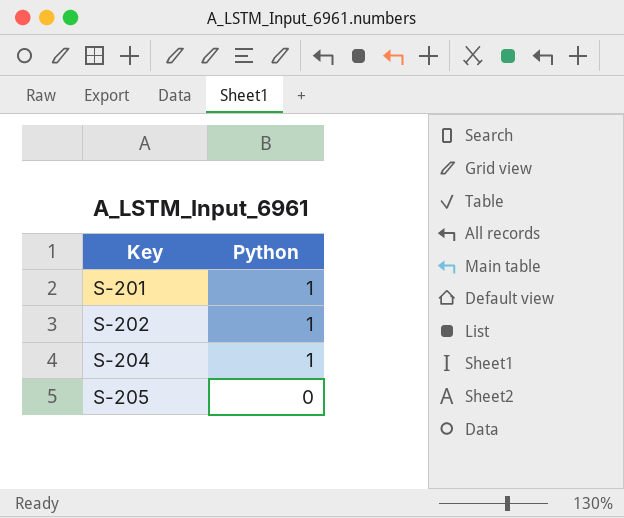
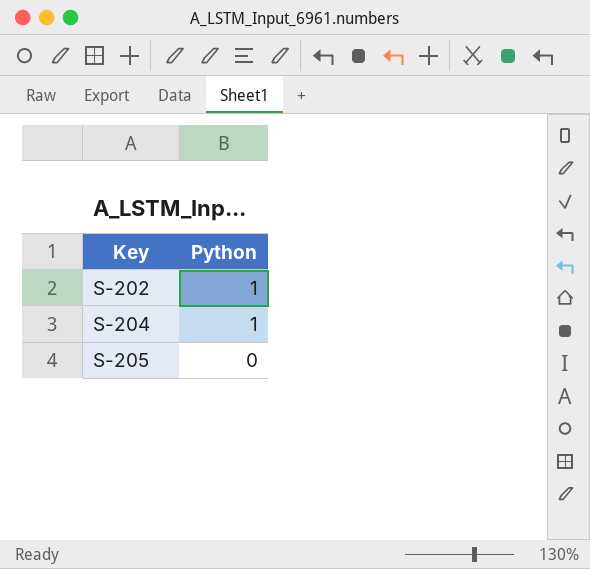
row S-201: 1 -> none

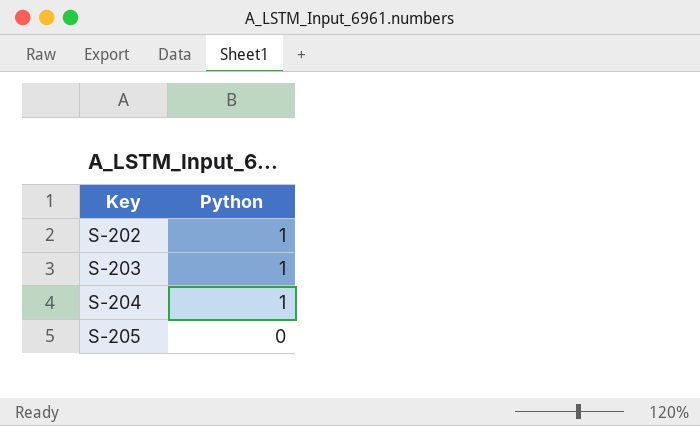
row S-203: none -> 1

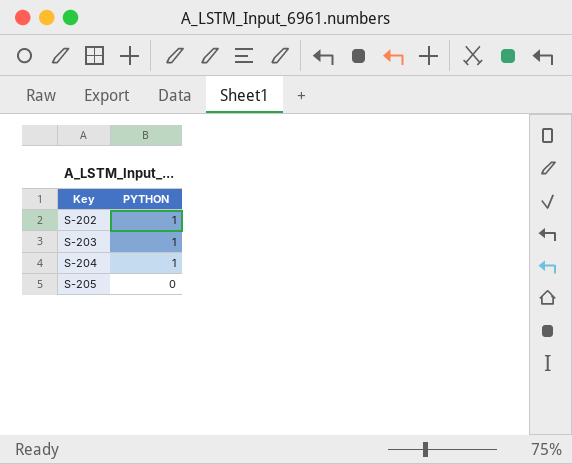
column name: Python -> PYTHON

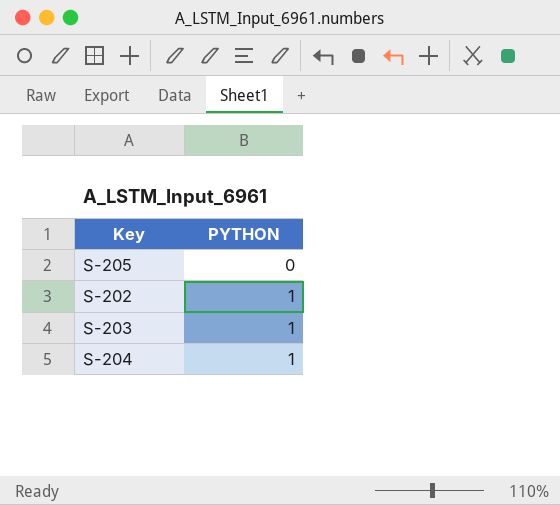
row order: Key ascending -> PYTHON ascending

